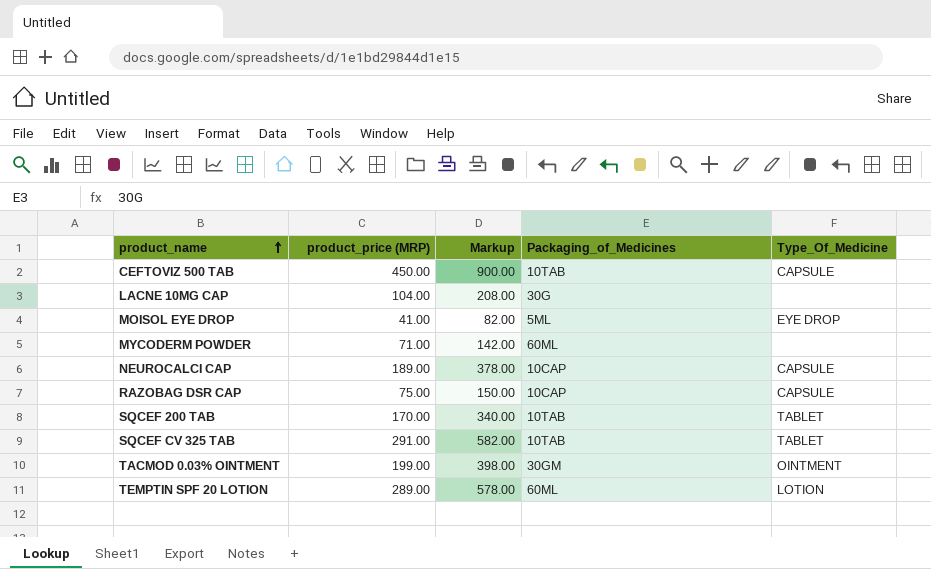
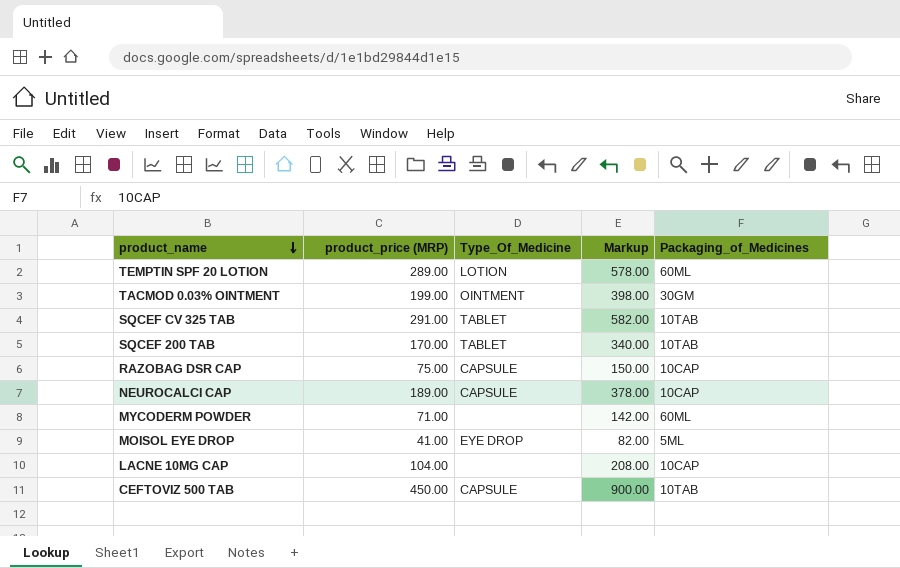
row order: product_name ascending -> product_name descending
column Type_Of_Medicine | position: 5 -> 3
LACNE 10MG CAP | Packaging_of_Medicines: 30G -> 10CAP

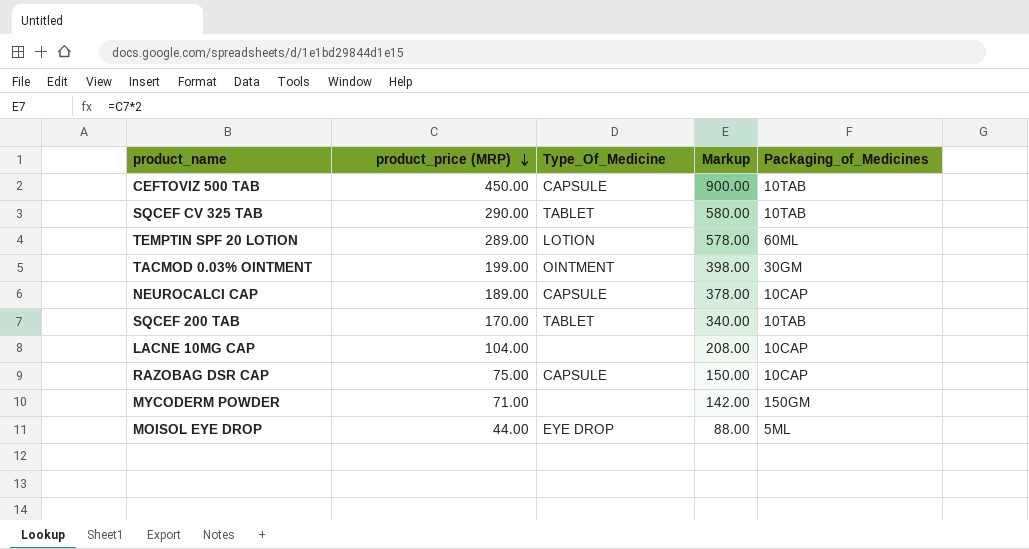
row order: product_name descending -> product_price (MRP) descending
SQCEF CV 325 TAB | product_price (MRP): 291.00 -> 290.00
SQCEF CV 325 TAB | Markup: 582.00 -> 580.00
MYCODERM POWDER | Packaging_of_Medicines: 60ML -> 150GM
MOISOL EYE DROP | product_price (MRP): 41.00 -> 44.00
MOISOL EYE DROP | Markup: 82.00 -> 88.00

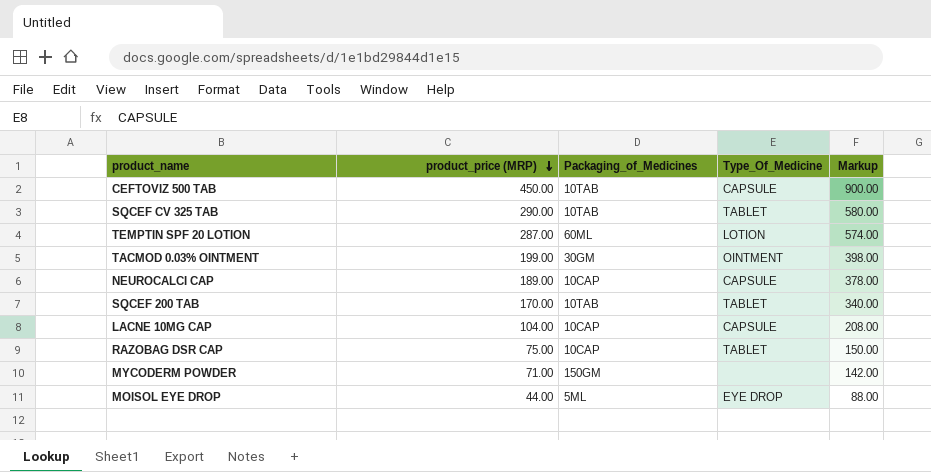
column Packaging_of_Medicines | position: 5 -> 3
TEMPTIN SPF 20 LOTION | product_price (MRP): 289.00 -> 287.00
TEMPTIN SPF 20 LOTION | Markup: 578.00 -> 574.00
LACNE 10MG CAP | Type_Of_Medicine: none -> CAPSULE
RAZOBAG DSR CAP | Type_Of_Medicine: CAPSULE -> TABLET

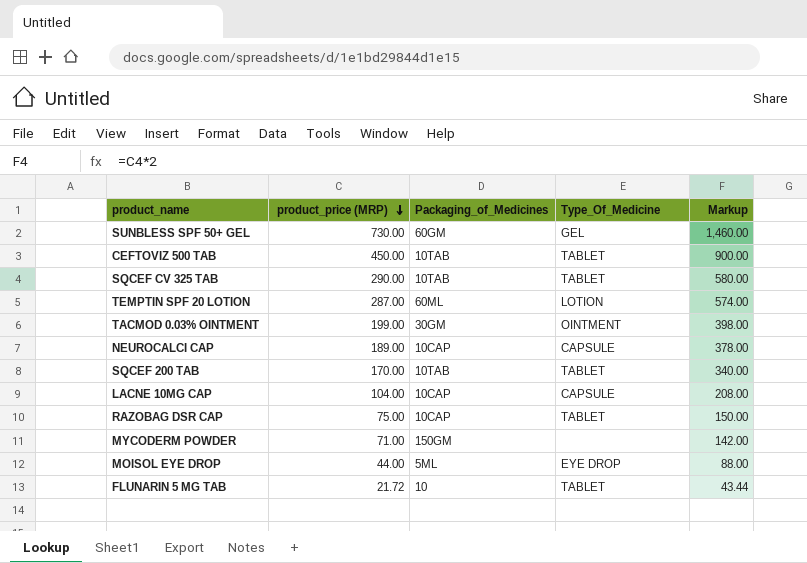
row SUNBLESS SPF 50+ GEL: none -> 730.00 | 60GM | GEL | 1,460.00
CEFTOVIZ 500 TAB | Type_Of_Medicine: CAPSULE -> TABLET
row FLUNARIN 5 MG TAB: none -> 21.72 | 10 | TABLET | 43.44

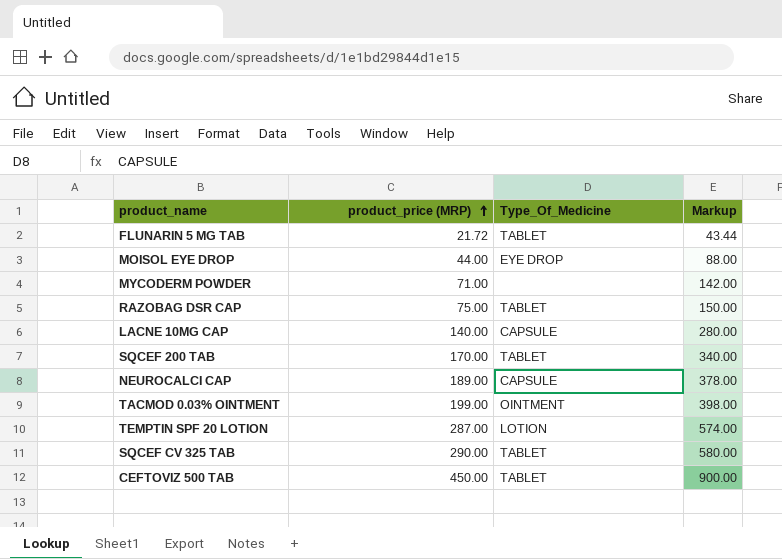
row order: product_price (MRP) descending -> product_price (MRP) ascending
column Packaging_of_Medicines | position: 3 -> none
row SUNBLESS SPF 50+ GEL: 730.00 | 60GM | GEL | 1,460.00 -> none
LACNE 10MG CAP | product_price (MRP): 104.00 -> 140.00
LACNE 10MG CAP | Markup: 208.00 -> 280.00

